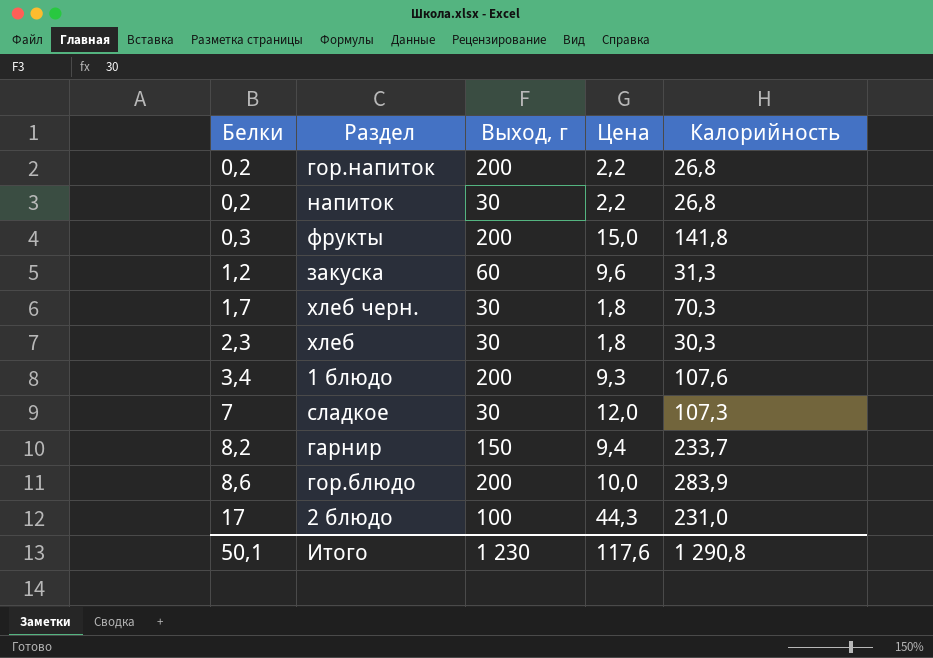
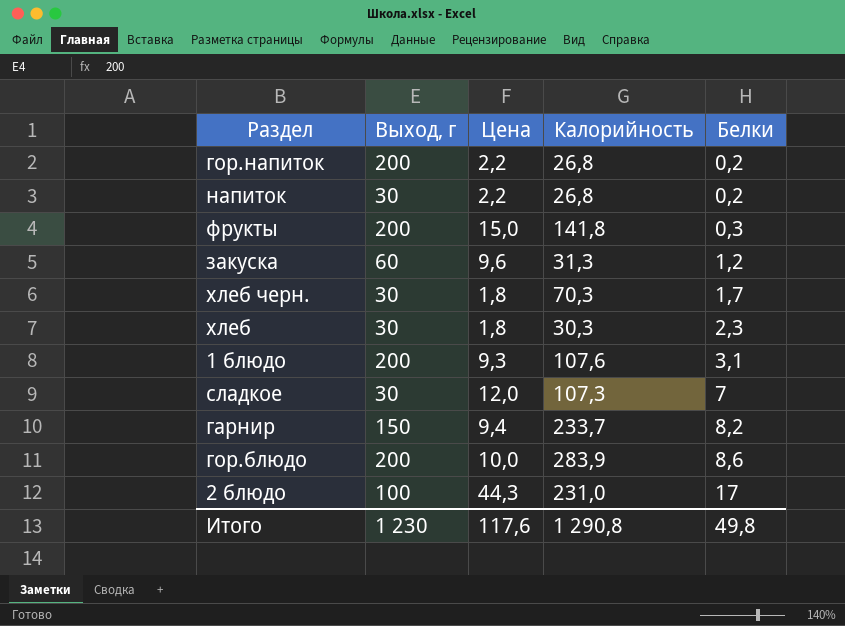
column Белки | position: 1 -> 5
1 блюдо | Белки: 3,4 -> 3,1
Итого | Белки: 50,1 -> 49,8

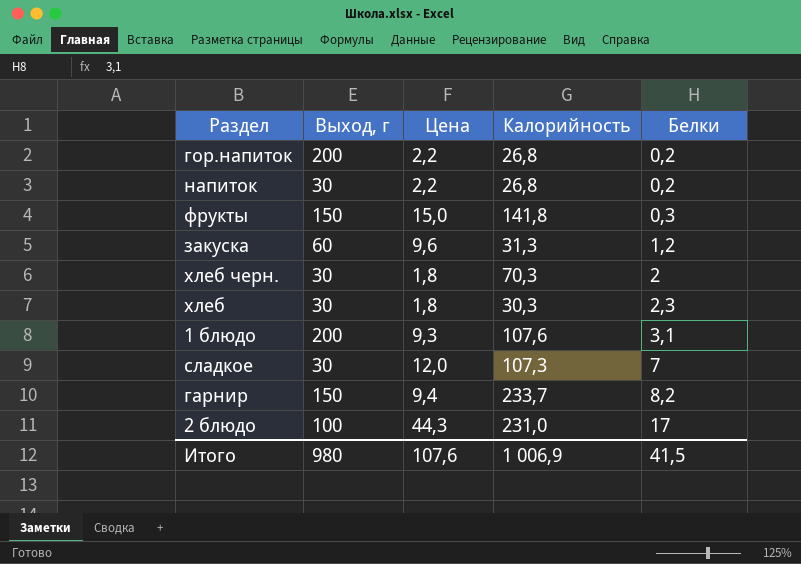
row гор.блюдо: 200 | 10,0 | 283,9 | 8,6 -> none
фрукты | Выход, г: 200 -> 150
хлеб черн. | Белки: 1,7 -> 2
Итого | Выход, г: 1 230 -> 980
Итого | Цена: 117,6 -> 107,6
Итого | Калорийность: 1 290,8 -> 1 006,9
Итого | Белки: 49,8 -> 41,5

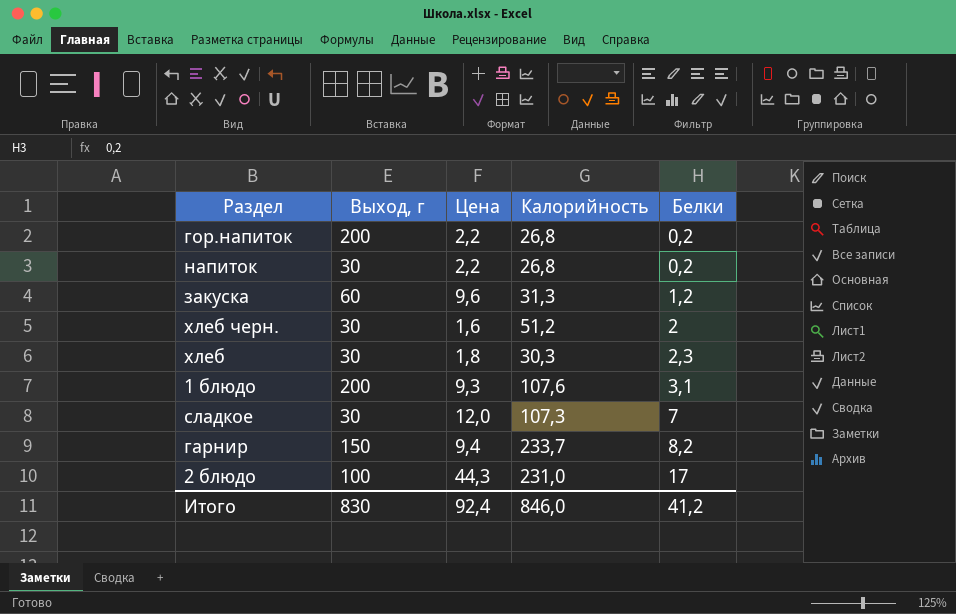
row фрукты: 150 | 15,0 | 141,8 | 0,3 -> none
хлеб черн. | Цена: 1,8 -> 1,6
хлеб черн. | Калорийность: 70,3 -> 51,2
Итого | Выход, г: 980 -> 830
Итого | Цена: 107,6 -> 92,4
Итого | Калорийность: 1 006,9 -> 846,0
Итого | Белки: 41,5 -> 41,2

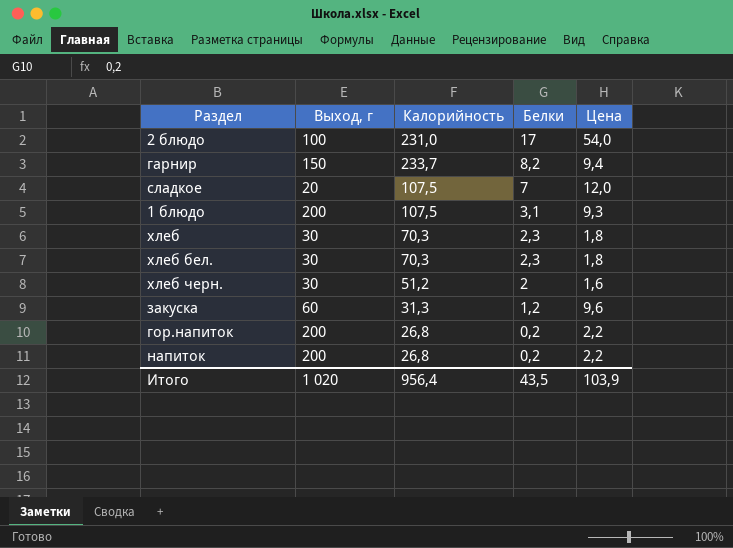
row order: Белки ascending -> Белки descending
column Цена | position: 3 -> 5
2 блюдо | Цена: 44,3 -> 54,0
сладкое | Выход, г: 30 -> 20
сладкое | Калорийность: 107,3 -> 107,5
1 блюдо | Калорийность: 107,6 -> 107,5
хлеб | Калорийность: 30,3 -> 70,3
row хлеб бел.: none -> 30 | 70,3 | 2,3 | 1,8
напиток | Выход, г: 30 -> 200
Итого | Выход, г: 830 -> 1 020
Итого | Калорийность: 846,0 -> 956,4
Итого | Белки: 41,2 -> 43,5
Итого | Цена: 92,4 -> 103,9

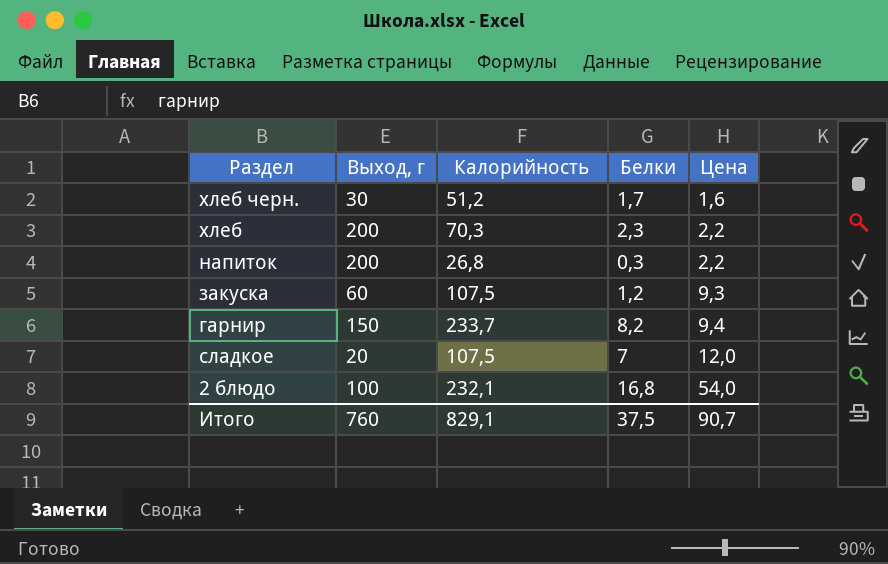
row order: Белки descending -> Цена ascending
row 1 блюдо: 200 | 107,5 | 3,1 | 9,3 -> none
row хлеб бел.: 30 | 70,3 | 2,3 | 1,8 -> none
row гор.напиток: 200 | 26,8 | 0,2 | 2,2 -> none
хлеб черн. | Белки: 2 -> 1,7
хлеб | Выход, г: 30 -> 200
хлеб | Цена: 1,8 -> 2,2
напиток | Белки: 0,2 -> 0,3
закуска | Калорийность: 31,3 -> 107,5
закуска | Цена: 9,6 -> 9,3
2 блюдо | Калорийность: 231,0 -> 232,1
2 блюдо | Белки: 17 -> 16,8
Итого | Выход, г: 1 020 -> 760
Итого | Калорийность: 956,4 -> 829,1
Итого | Белки: 43,5 -> 37,5
Итого | Цена: 103,9 -> 90,7

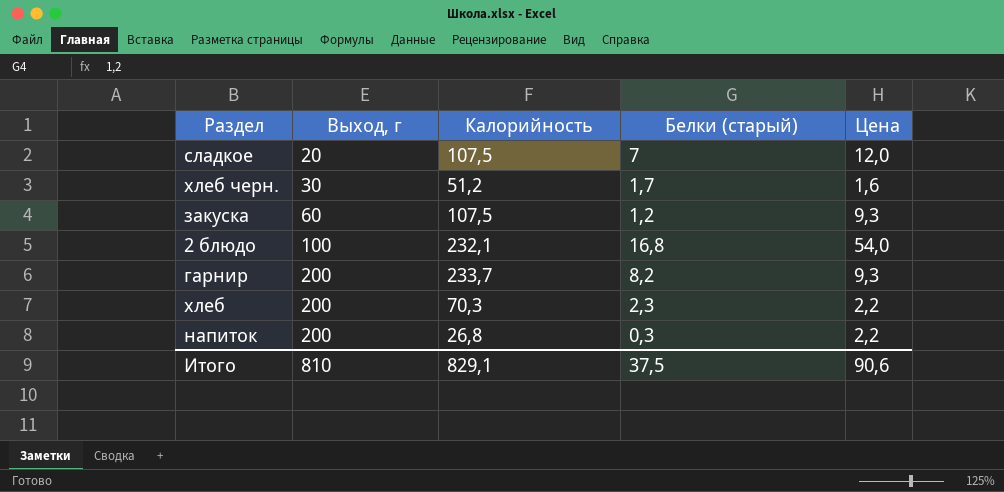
row order: Цена ascending -> Выход, г ascending
column name: Белки -> Белки (старый)
гарнир | Выход, г: 150 -> 200
гарнир | Цена: 9,4 -> 9,3
Итого | Выход, г: 760 -> 810
Итого | Цена: 90,7 -> 90,6

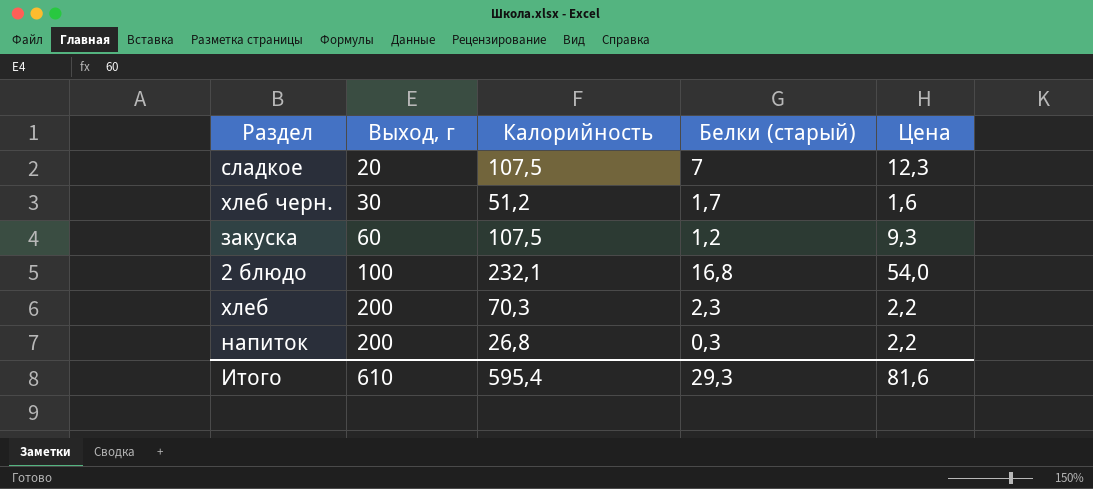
row гарнир: 200 | 233,7 | 8,2 | 9,3 -> none
сладкое | Цена: 12,0 -> 12,3
Итого | Выход, г: 810 -> 610
Итого | Калорийность: 829,1 -> 595,4
Итого | Белки (старый): 37,5 -> 29,3
Итого | Цена: 90,6 -> 81,6

